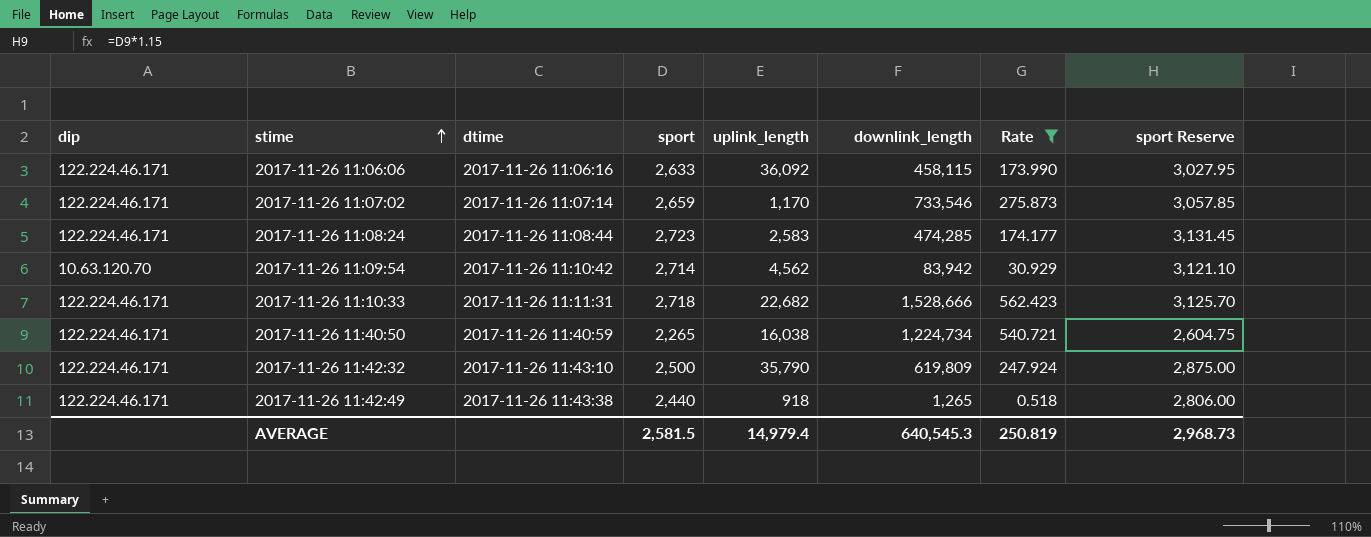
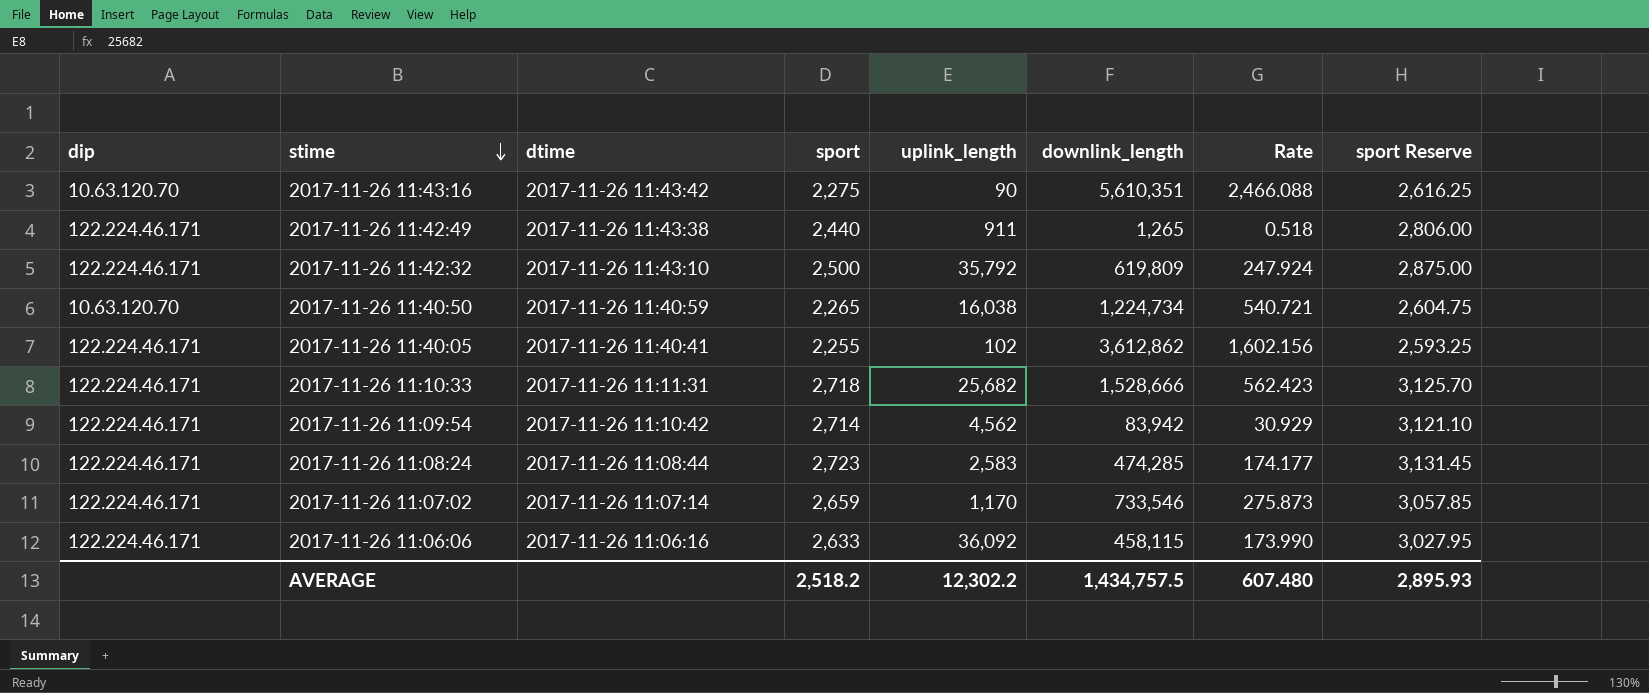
filter: Rate <= 562.423 -> none
row order: stime ascending -> stime descending
2017-11-26 11:42:49 | uplink_length: 918 -> 911
2017-11-26 11:42:32 | uplink_length: 35,790 -> 35,792
2017-11-26 11:40:50 | dip: 122.224.46.171 -> 10.63.120.70
2017-11-26 11:10:33 | uplink_length: 22,682 -> 25,682
2017-11-26 11:09:54 | dip: 10.63.120.70 -> 122.224.46.171
AVERAGE | sport: 2,581.5 -> 2,518.2
AVERAGE | uplink_length: 14,979.4 -> 12,302.2
AVERAGE | downlink_length: 640,545.3 -> 1,434,757.5
AVERAGE | Rate: 250.819 -> 607.480
AVERAGE | sport Reserve: 2,968.73 -> 2,895.93

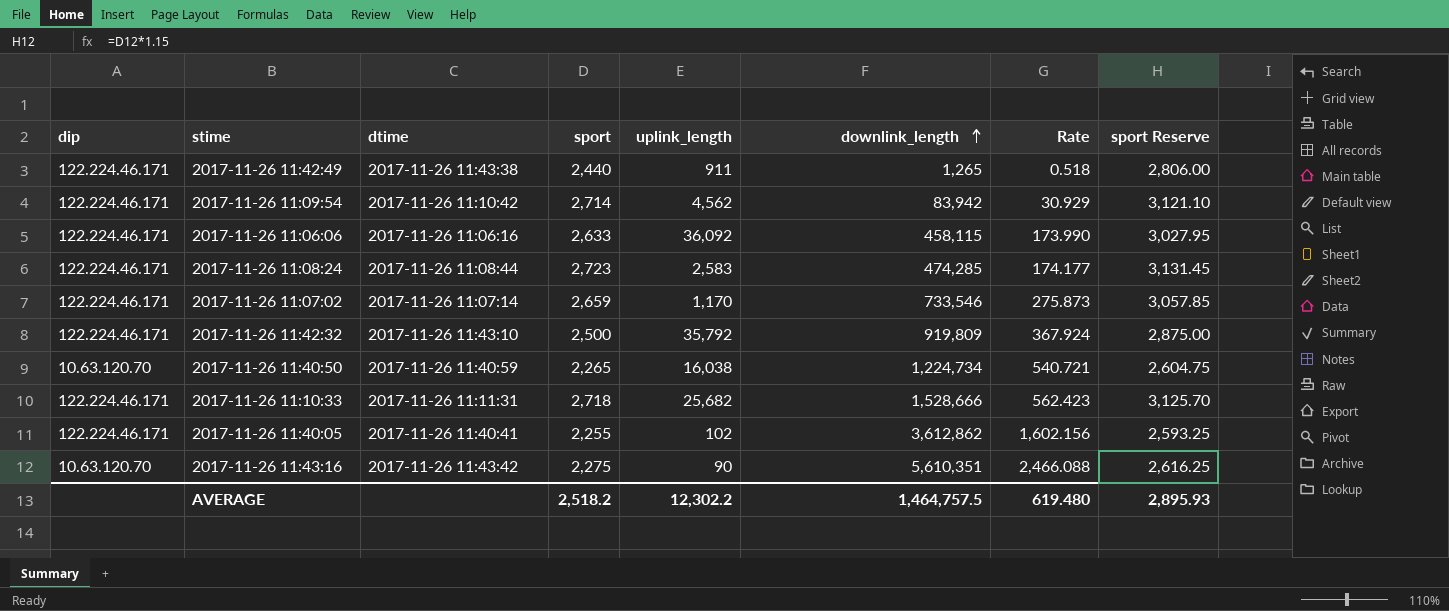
row order: stime descending -> downlink_length ascending
2017-11-26 11:42:32 | downlink_length: 619,809 -> 919,809
2017-11-26 11:42:32 | Rate: 247.924 -> 367.924
AVERAGE | downlink_length: 1,434,757.5 -> 1,464,757.5
AVERAGE | Rate: 607.480 -> 619.480

